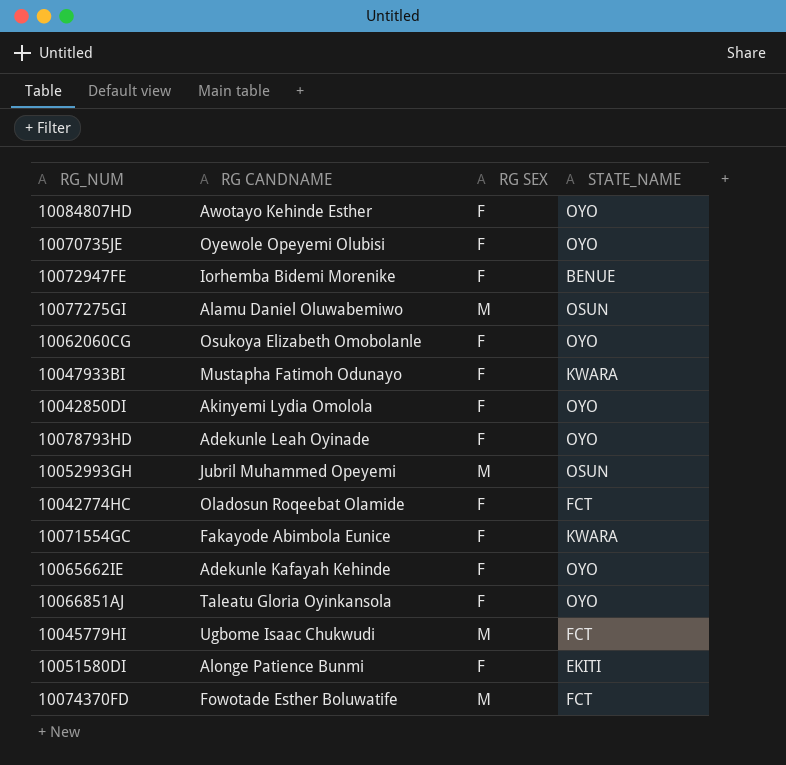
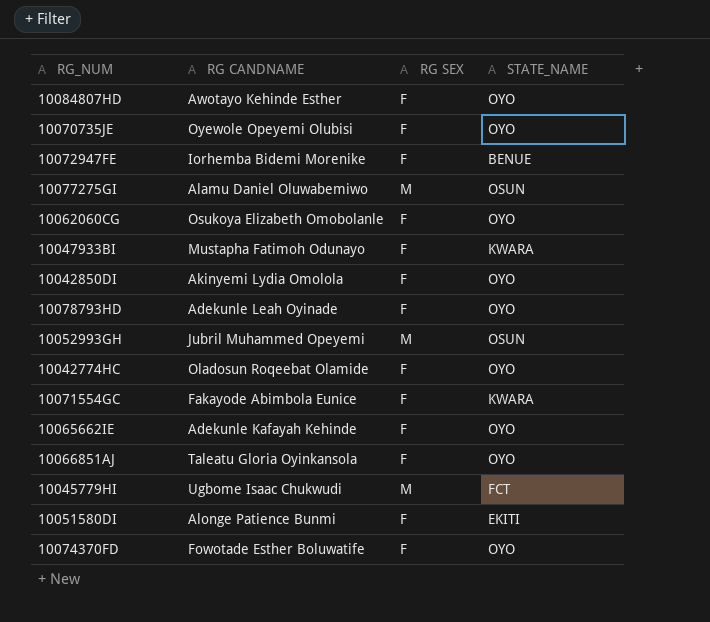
10042774HC | STATE_NAME: FCT -> OYO
10074370FD | RG SEX: M -> F
10074370FD | STATE_NAME: FCT -> OYO

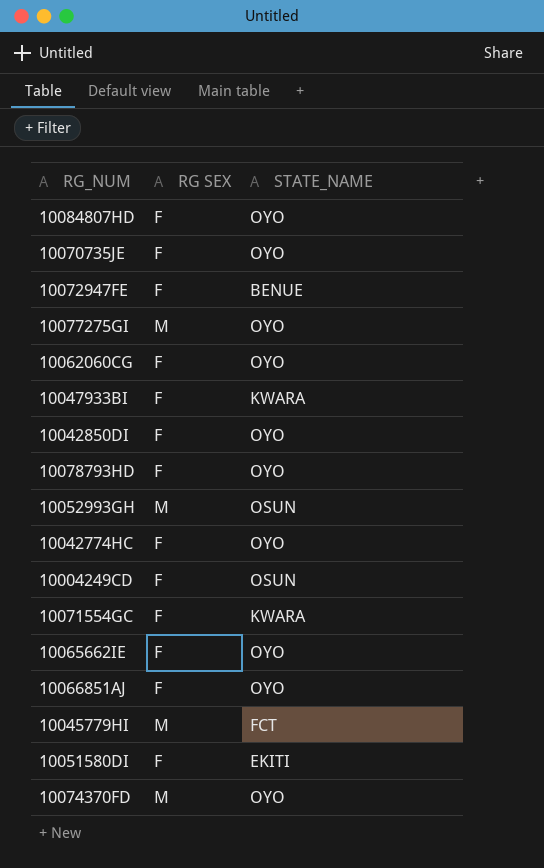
column RG CANDNAME | position: 2 -> none
10077275GI | STATE_NAME: OSUN -> OYO
row 10004249CD: none -> F | OSUN
10074370FD | RG SEX: F -> M

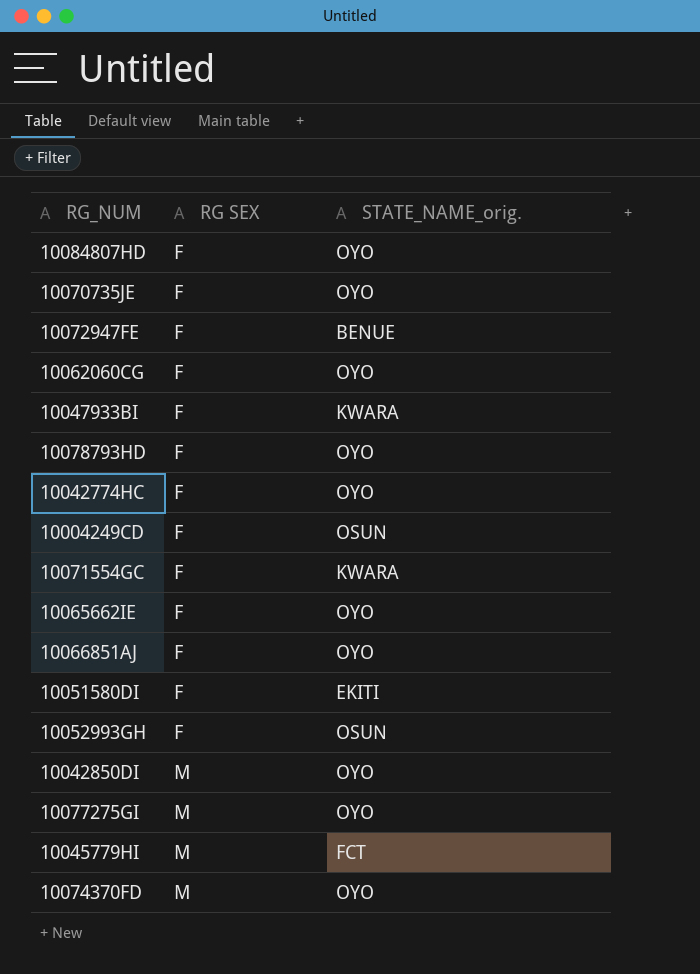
row order: none -> RG SEX ascending
column name: STATE_NAME -> STATE_NAME_orig.
10052993GH | RG SEX: M -> F
10042850DI | RG SEX: F -> M

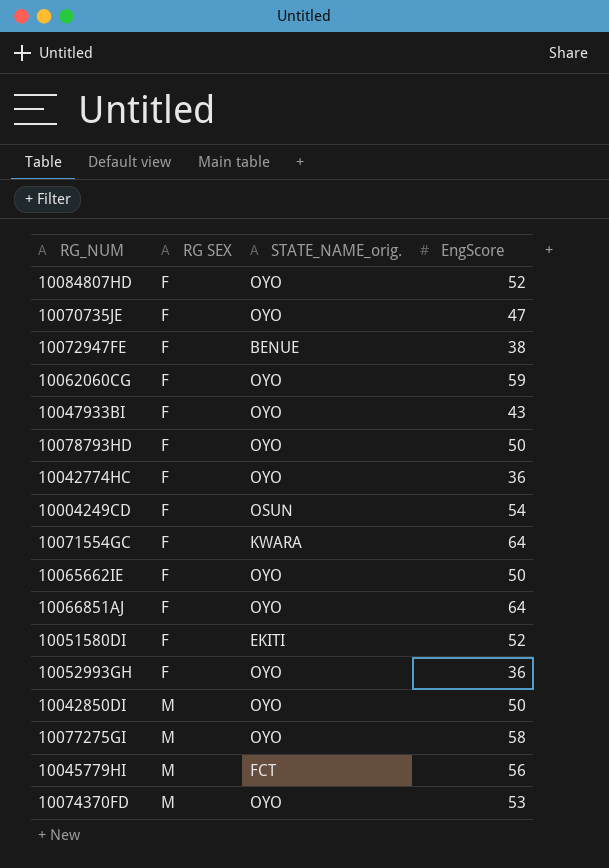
column EngScore | position: none -> 4
10047933BI | STATE_NAME_orig.: KWARA -> OYO
10052993GH | STATE_NAME_orig.: OSUN -> OYO

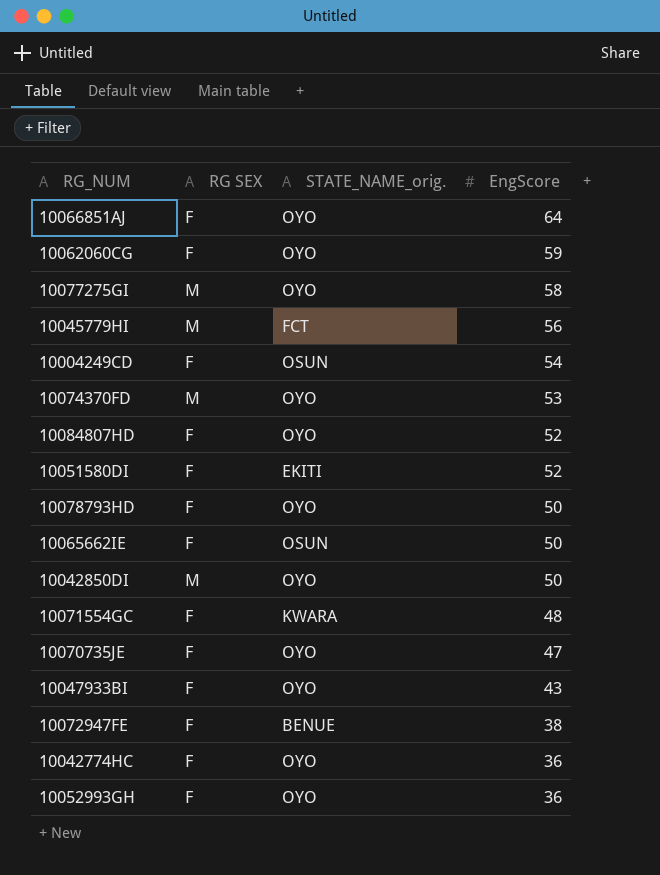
row order: RG SEX ascending -> EngScore descending
10065662IE | STATE_NAME_orig.: OYO -> OSUN
10071554GC | EngScore: 64 -> 48

